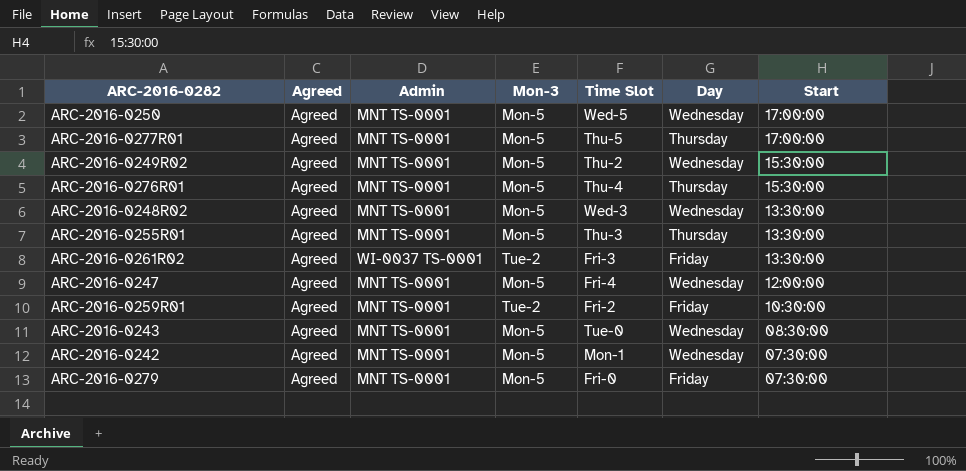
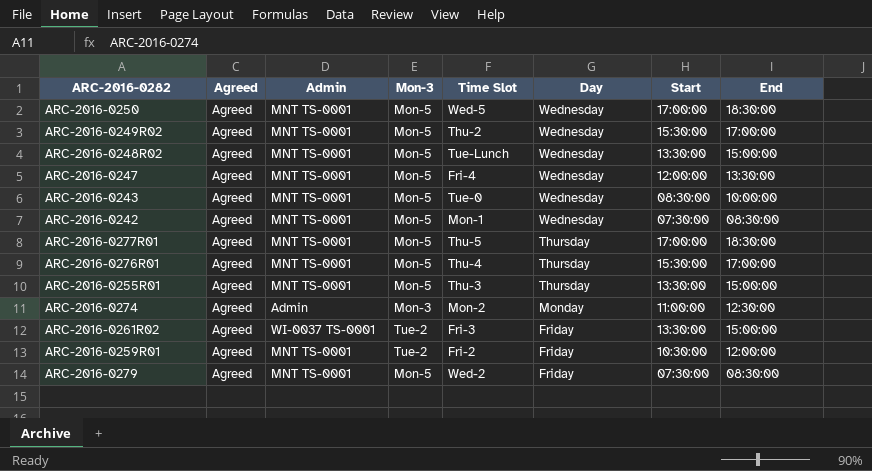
row order: Start descending -> Day descending
column End | position: none -> 8
ARC-2016-0248R02 | Time Slot: Wed-3 -> Tue-Lunch
row ARC-2016-0274: none -> Agreed | Admin | Mon-3 | Mon-2 | Monday | 11:00:00 | 12:30:00
ARC-2016-0279 | Time Slot: Fri-0 -> Wed-2

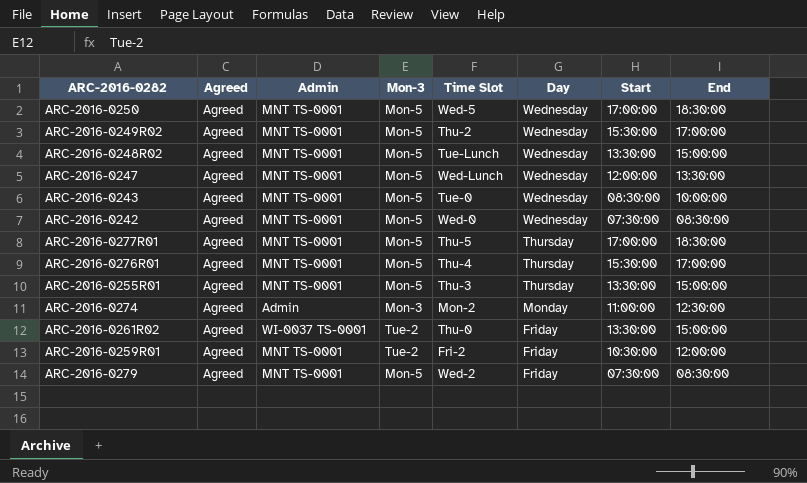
ARC-2016-0247 | Time Slot: Fri-4 -> Wed-Lunch
ARC-2016-0242 | Time Slot: Mon-1 -> Wed-0
ARC-2016-0261R02 | Time Slot: Fri-3 -> Thu-0

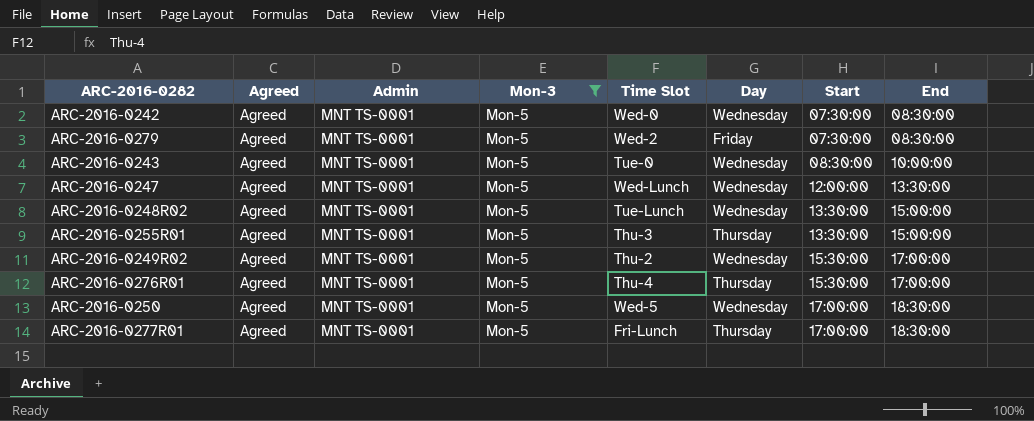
filter: none -> Mon-3 = Mon-5
row order: Day descending -> Start ascending
ARC-2016-0277R01 | Time Slot: Thu-5 -> Fri-Lunch

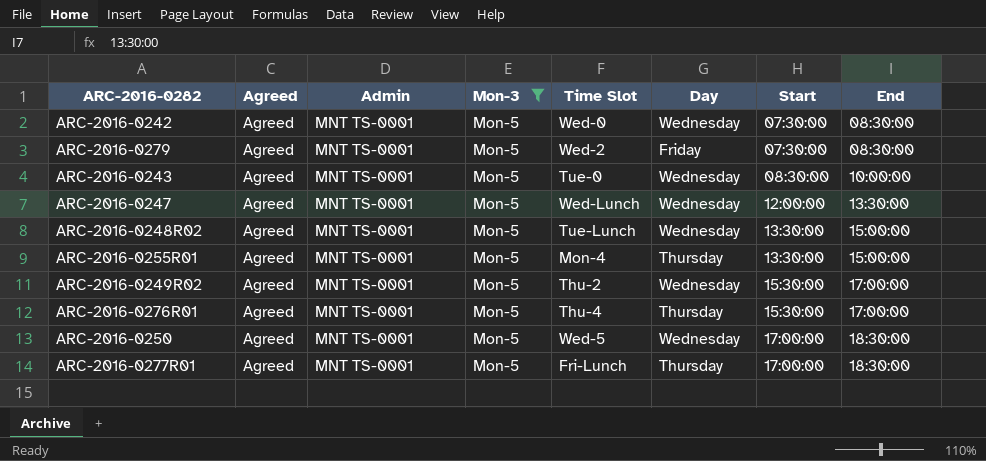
ARC-2016-0255R01 | Time Slot: Thu-3 -> Mon-4

